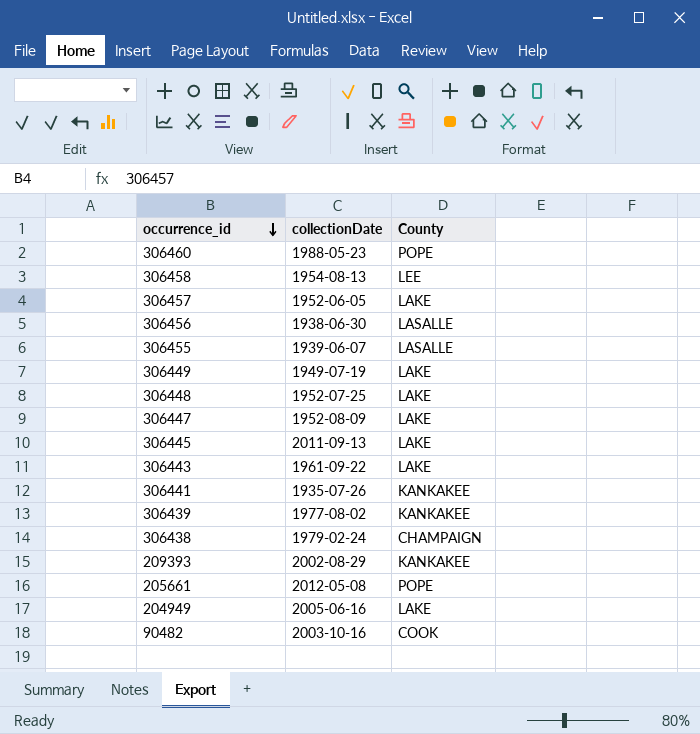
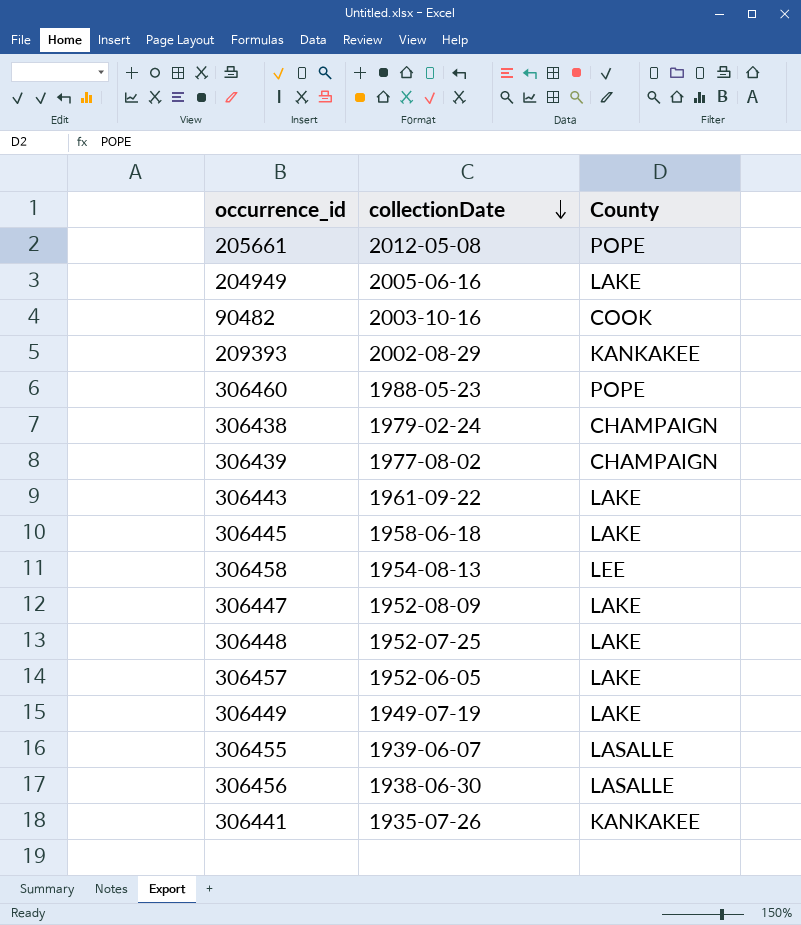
row order: occurrence_id descending -> collectionDate descending
306439 | County: KANKAKEE -> CHAMPAIGN
306445 | collectionDate: 2011-09-13 -> 1958-06-18

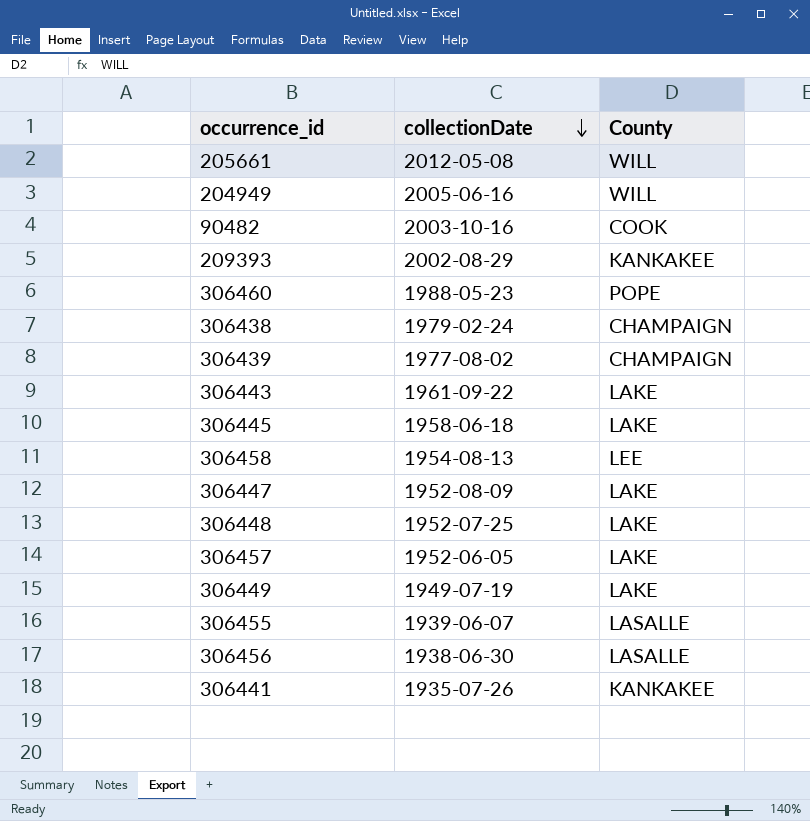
205661 | County: POPE -> WILL
204949 | County: LAKE -> WILL

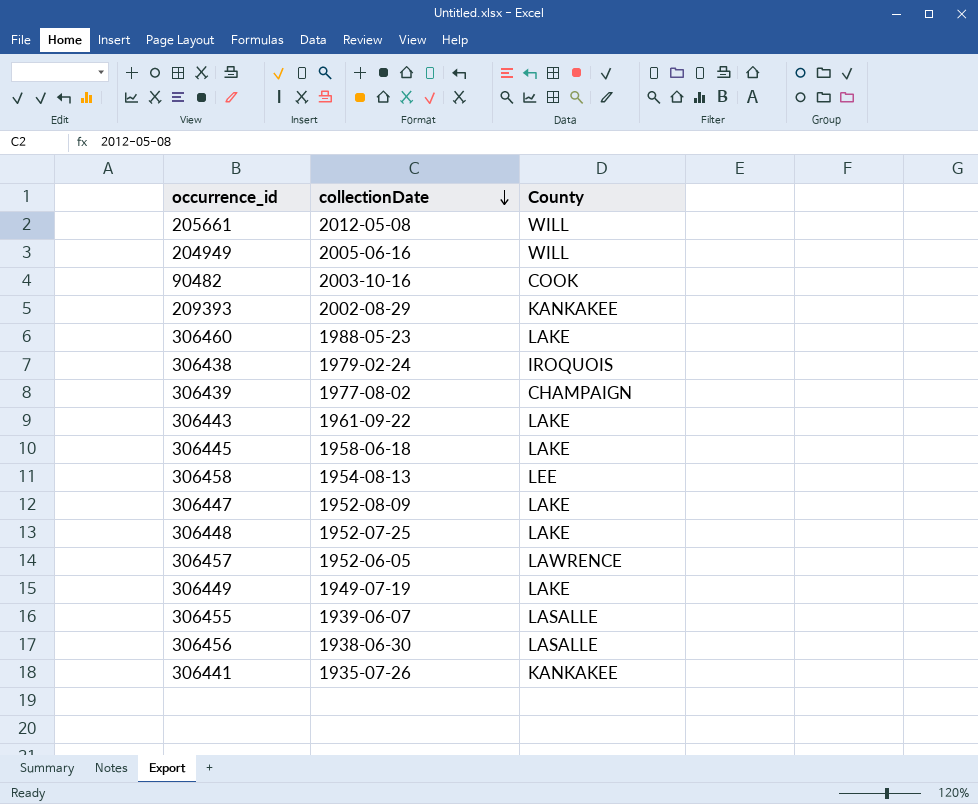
306460 | County: POPE -> LAKE
306438 | County: CHAMPAIGN -> IROQUOIS
306457 | County: LAKE -> LAWRENCE

